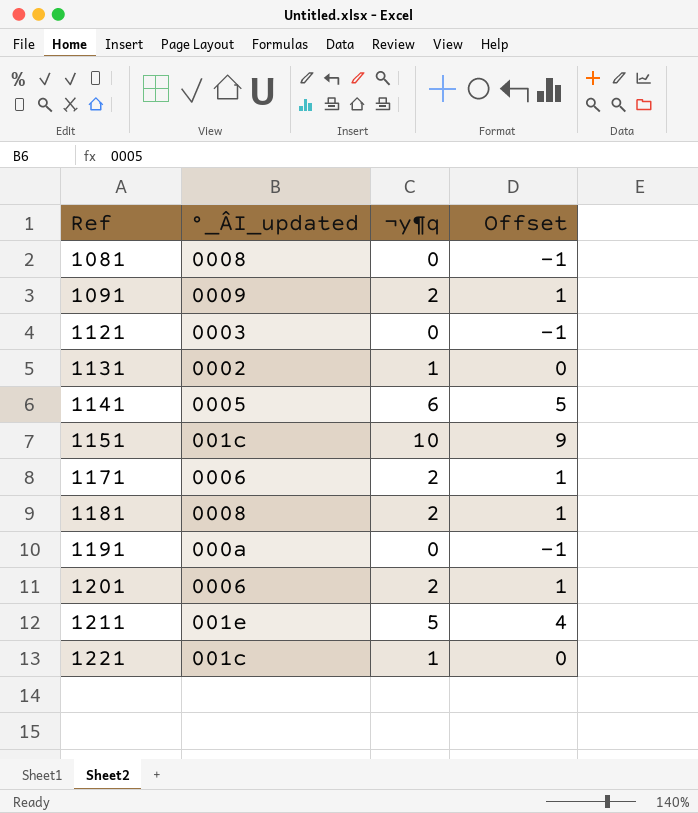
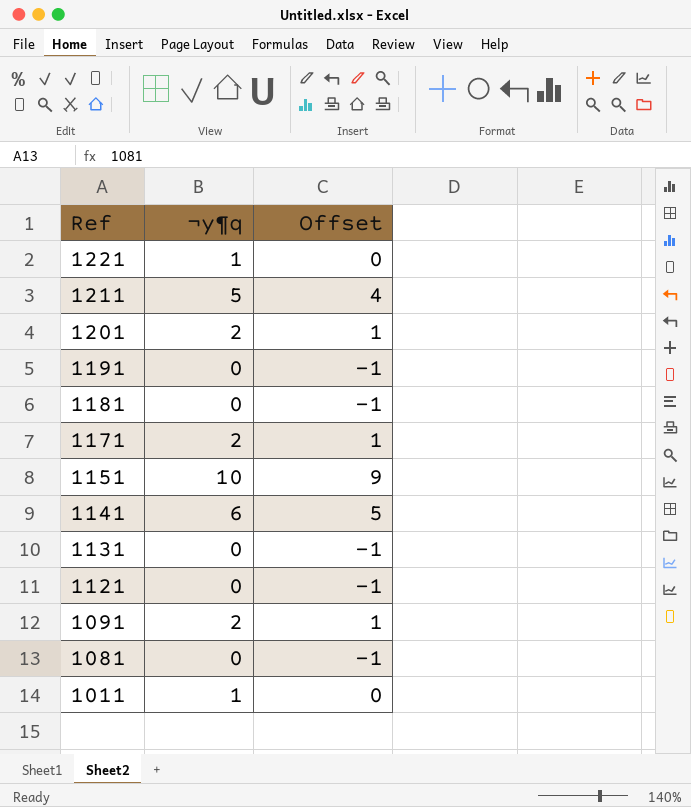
row order: Ref ascending -> Ref descending
column °_ÂI_updated | position: 2 -> none
1181 | ¬y¶q: 2 -> 0
1181 | Offset: 1 -> -1
1131 | ¬y¶q: 1 -> 0
1131 | Offset: 0 -> -1
row 1011: none -> 1 | 0

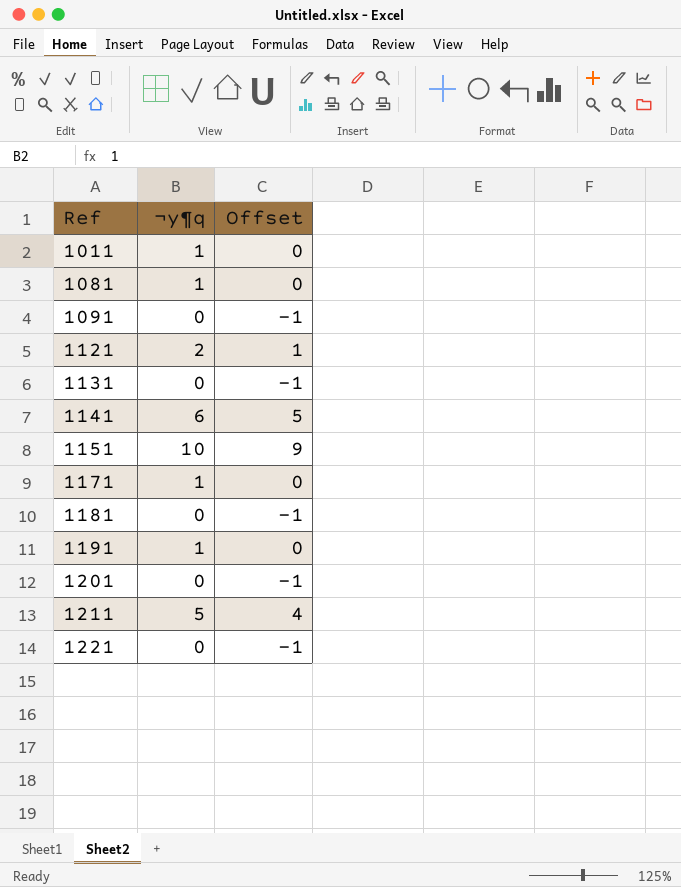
row order: Ref descending -> Ref ascending
1081 | ¬y¶q: 0 -> 1
1081 | Offset: -1 -> 0
1091 | ¬y¶q: 2 -> 0
1091 | Offset: 1 -> -1
1121 | ¬y¶q: 0 -> 2
1121 | Offset: -1 -> 1
1171 | ¬y¶q: 2 -> 1
1171 | Offset: 1 -> 0
1191 | ¬y¶q: 0 -> 1
1191 | Offset: -1 -> 0
1201 | ¬y¶q: 2 -> 0
1201 | Offset: 1 -> -1
1221 | ¬y¶q: 1 -> 0
1221 | Offset: 0 -> -1

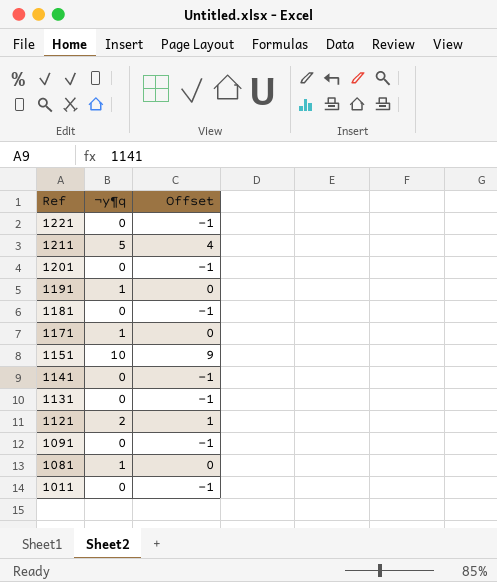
row order: Ref ascending -> Ref descending
1141 | ¬y¶q: 6 -> 0
1141 | Offset: 5 -> -1
1011 | ¬y¶q: 1 -> 0
1011 | Offset: 0 -> -1

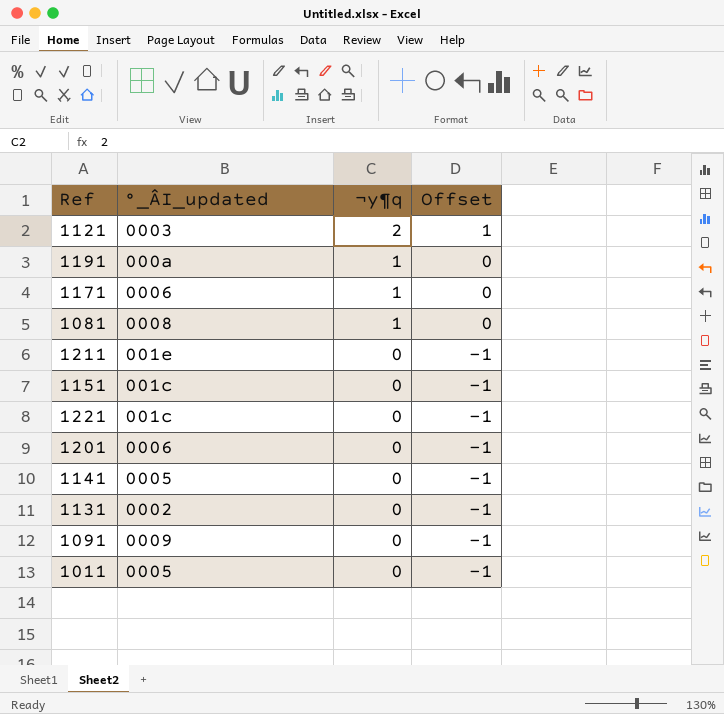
row order: Ref descending -> ¬y¶q descending
column °_ÂI_updated | position: none -> 2
row 1181: 0 | -1 -> none
1211 | ¬y¶q: 5 -> 0
1211 | Offset: 4 -> -1
1151 | ¬y¶q: 10 -> 0
1151 | Offset: 9 -> -1

